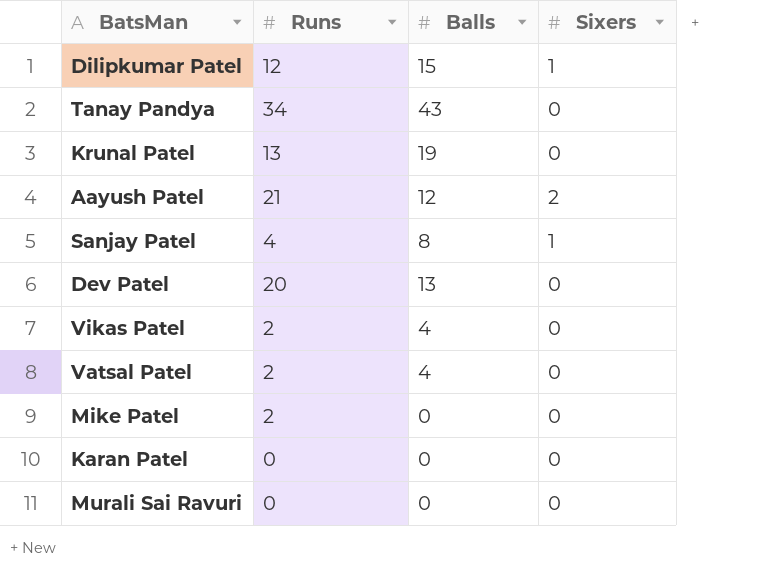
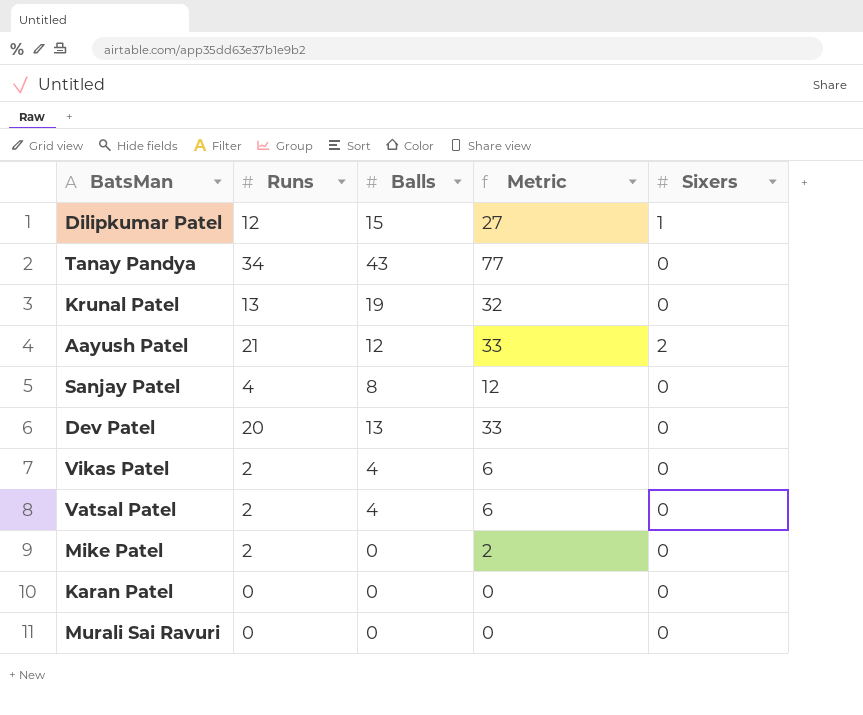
column Metric | formula: none -> [Runs] + [Balls]
Sanjay Patel | Sixers: 1 -> 0

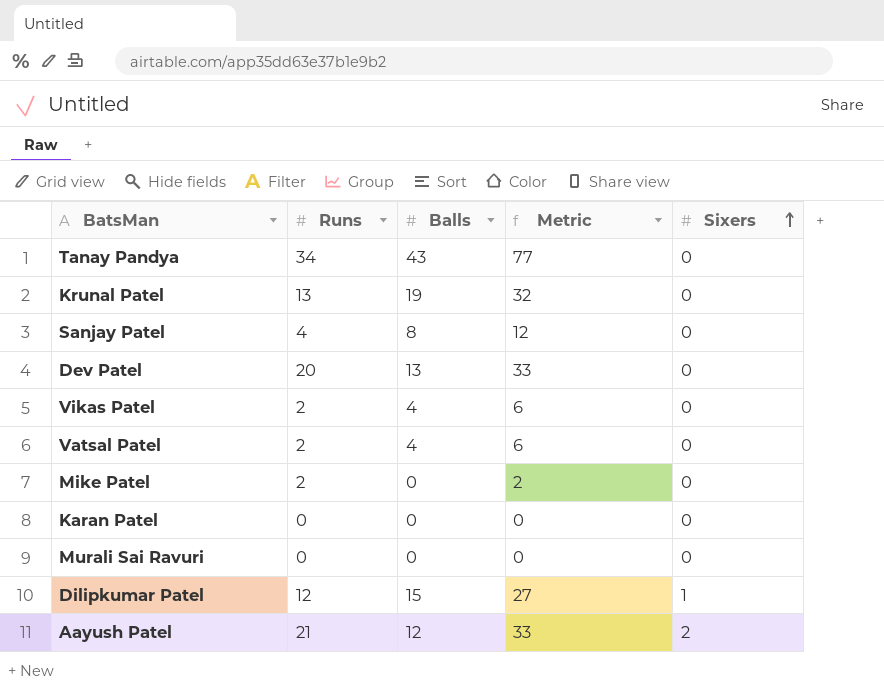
row order: none -> Sixers ascending

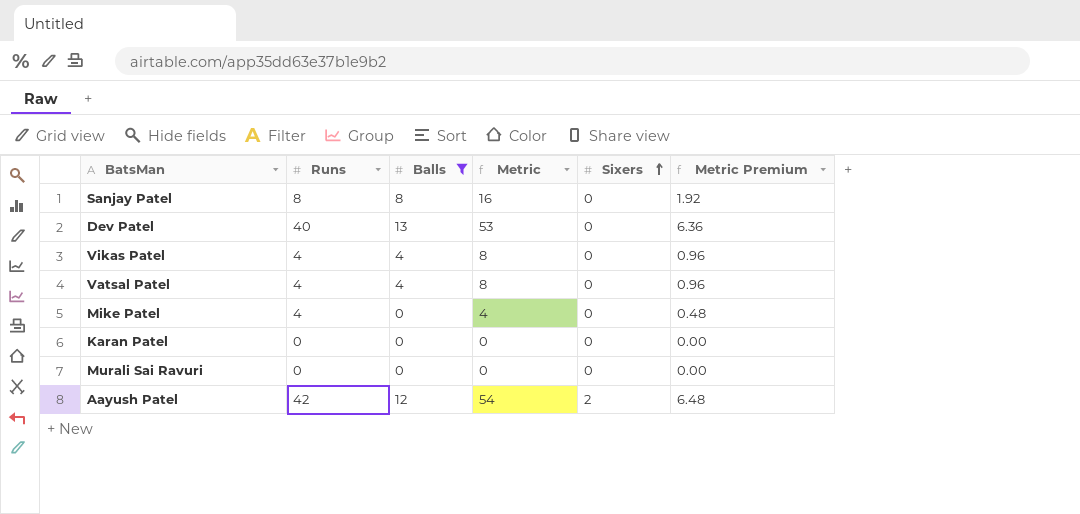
filter: none -> Balls <= 13
column Metric Premium | formula: none -> [Metric] * 0.12
Sanjay Patel | Runs: 4 -> 8
Sanjay Patel | Metric: 12 -> 16
Dev Patel | Runs: 20 -> 40
Dev Patel | Metric: 33 -> 53
Vikas Patel | Runs: 2 -> 4
Vikas Patel | Metric: 6 -> 8
Vatsal Patel | Runs: 2 -> 4
Vatsal Patel | Metric: 6 -> 8
Mike Patel | Runs: 2 -> 4
Mike Patel | Metric: 2 -> 4
Aayush Patel | Runs: 21 -> 42
Aayush Patel | Metric: 33 -> 54

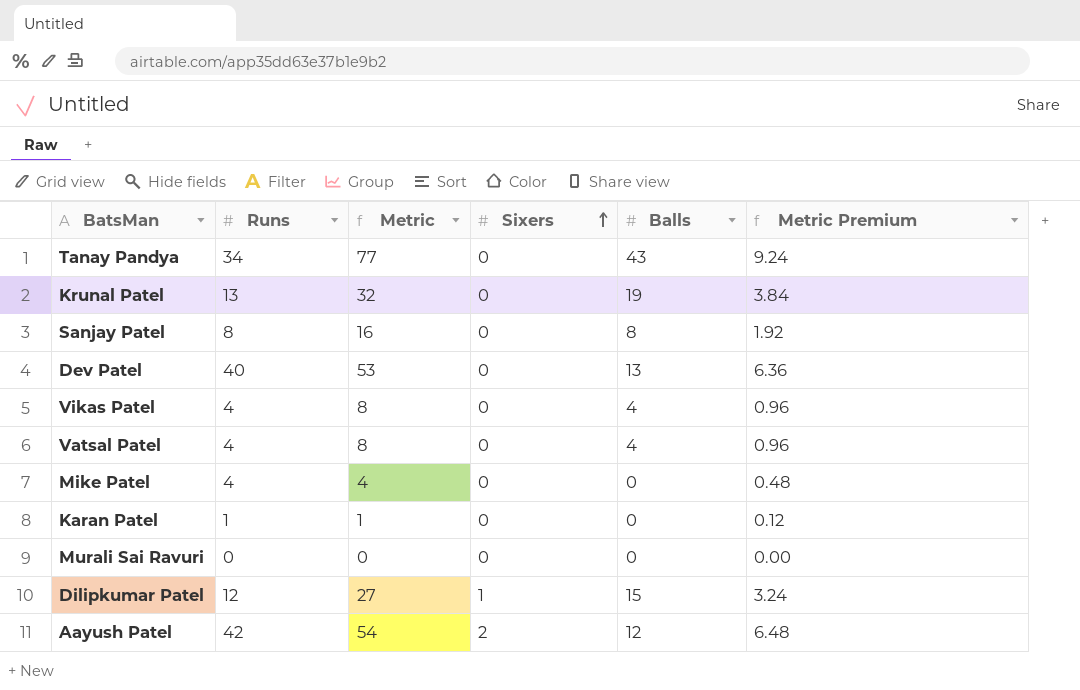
filter: Balls <= 13 -> none
column Balls | position: 3 -> 5
Karan Patel | Runs: 0 -> 1
Karan Patel | Metric: 0 -> 1
Karan Patel | Metric Premium: 0.00 -> 0.12

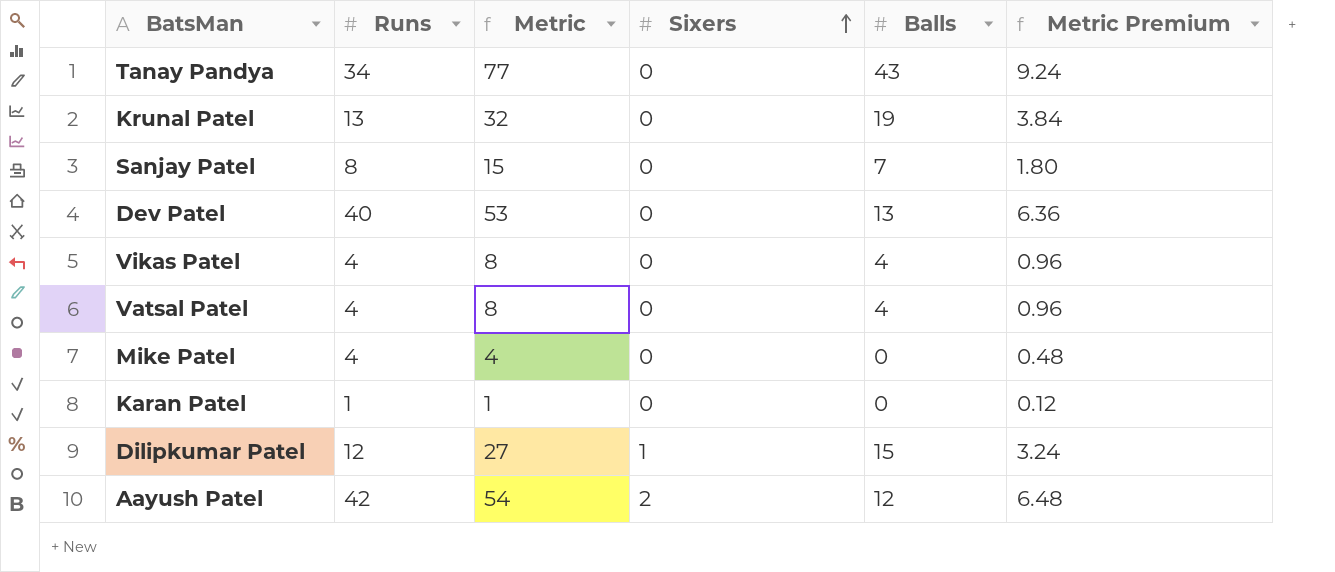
row Murali Sai Ravuri: 0 | 0 | 0 | 0 | 0.00 -> none
Sanjay Patel | Metric: 16 -> 15
Sanjay Patel | Balls: 8 -> 7
Sanjay Patel | Metric Premium: 1.92 -> 1.80

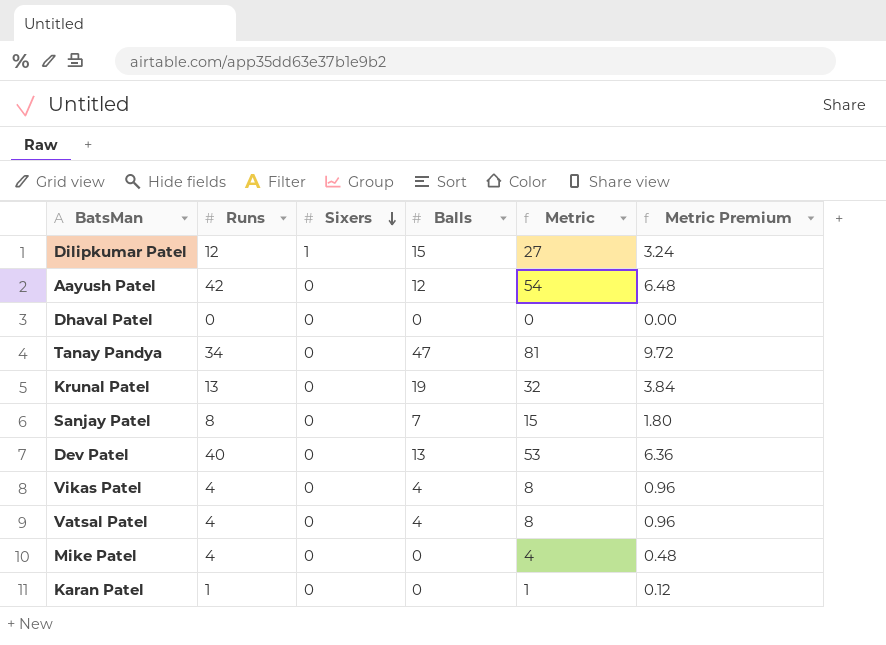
row order: Sixers ascending -> Sixers descending
column Metric | position: 3 -> 5
Aayush Patel | Sixers: 2 -> 0
row Dhaval Patel: none -> 0 | 0 | 0 | 0 | 0.00
Tanay Pandya | Balls: 43 -> 47
Tanay Pandya | Metric: 77 -> 81
Tanay Pandya | Metric Premium: 9.24 -> 9.72

